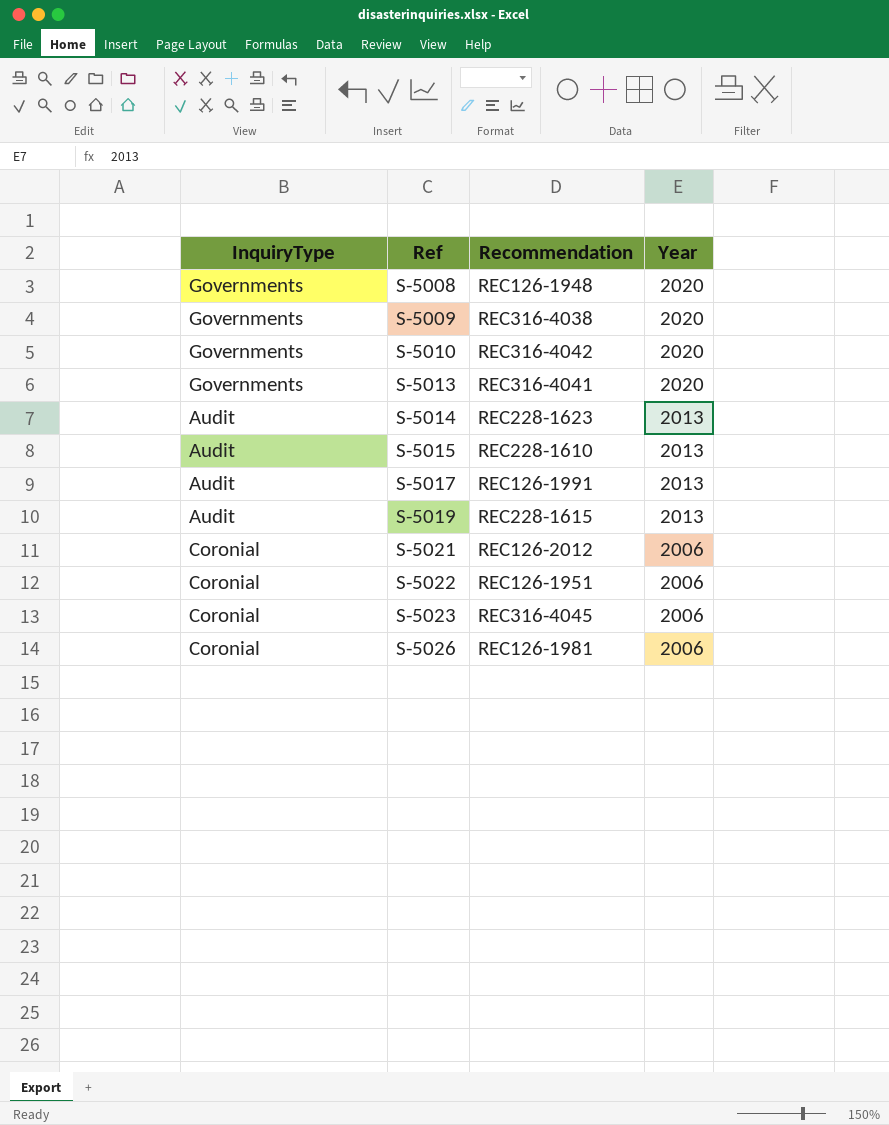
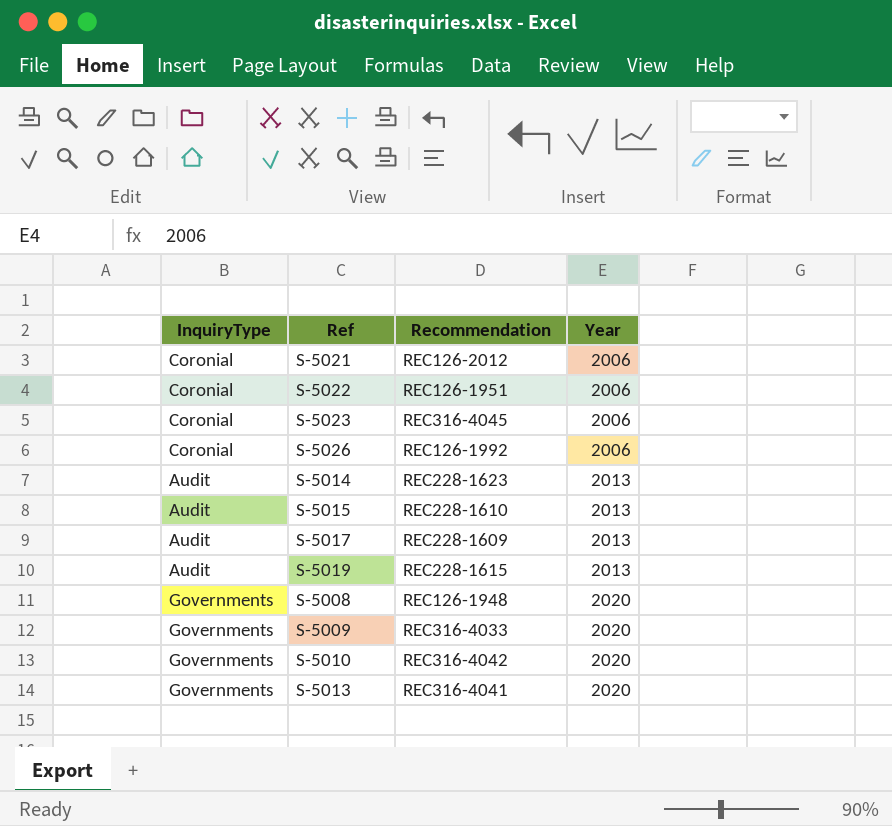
row order: Ref ascending -> Year ascending
S-5026 | Recommendation: REC126-1981 -> REC126-1992
S-5017 | Recommendation: REC126-1991 -> REC228-1609
S-5009 | Recommendation: REC316-4038 -> REC316-4033

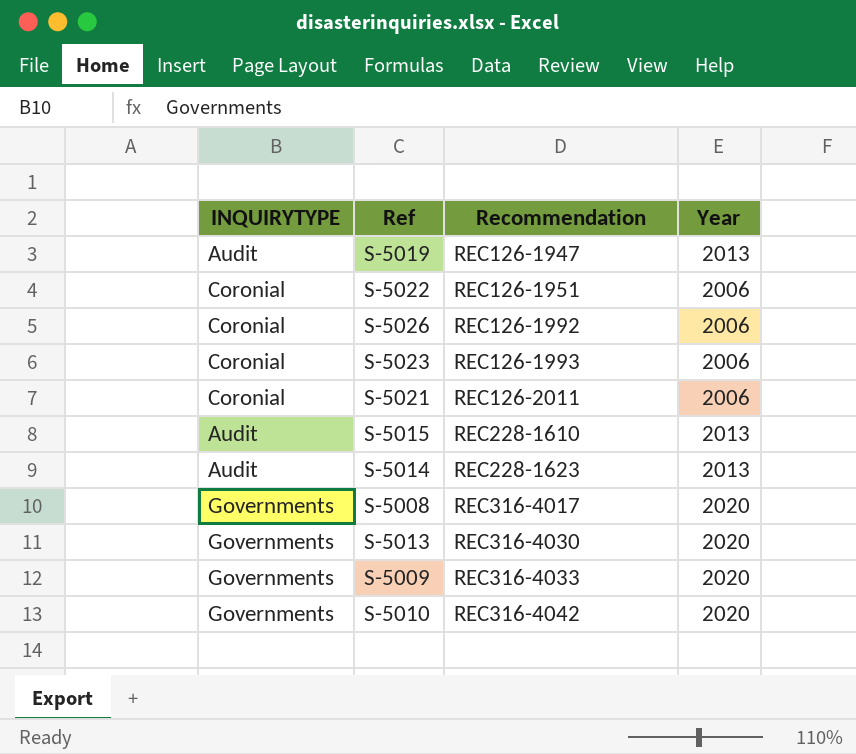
row order: Year ascending -> Recommendation ascending
column name: InquiryType -> INQUIRYTYPE
row S-5017: Audit | REC228-1609 | 2013 -> none
S-5019 | Recommendation: REC228-1615 -> REC126-1947
S-5023 | Recommendation: REC316-4045 -> REC126-1993
S-5021 | Recommendation: REC126-2012 -> REC126-2011
S-5008 | Recommendation: REC126-1948 -> REC316-4017
S-5013 | Recommendation: REC316-4041 -> REC316-4030

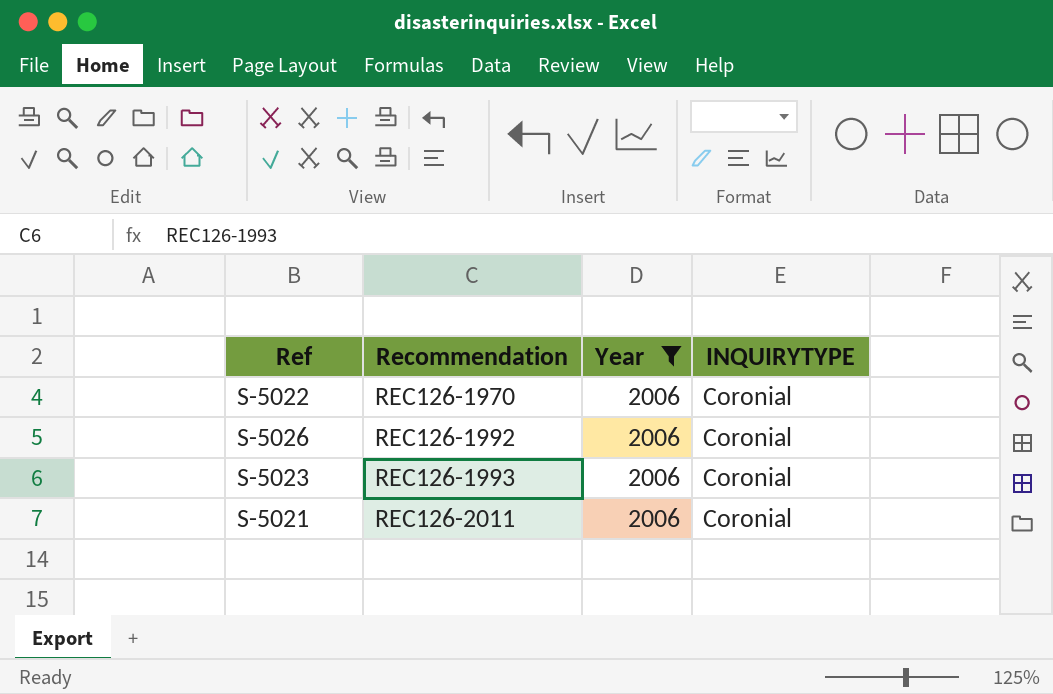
filter: none -> Year = 2006
column INQUIRYTYPE | position: 1 -> 4
S-5022 | Recommendation: REC126-1951 -> REC126-1970

